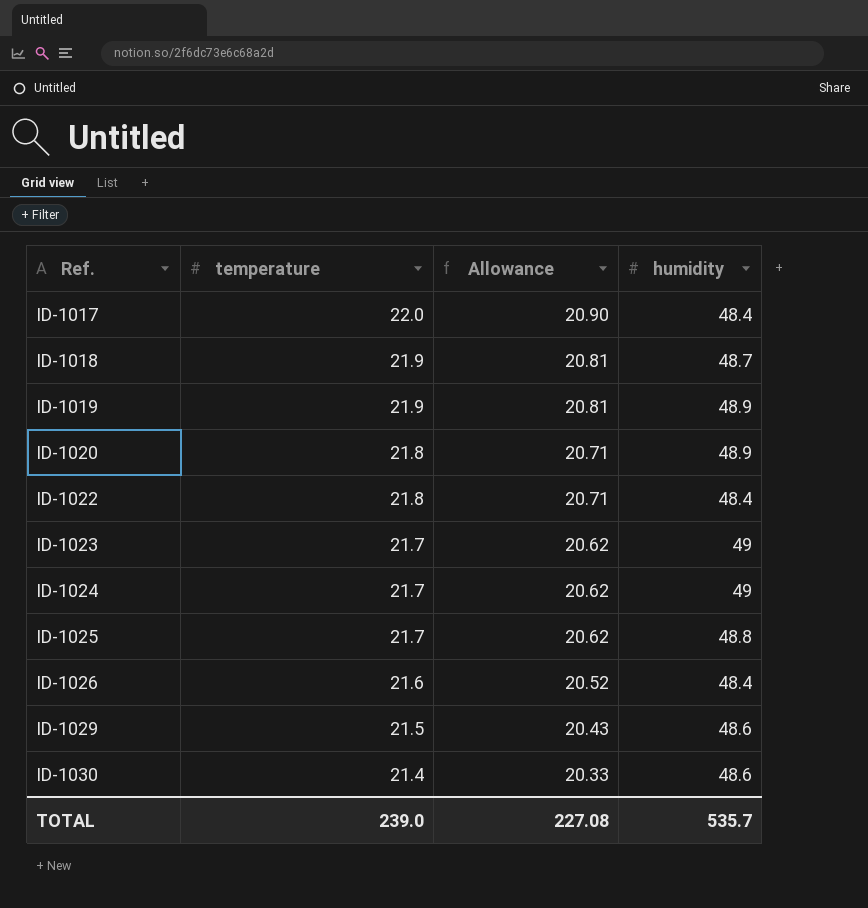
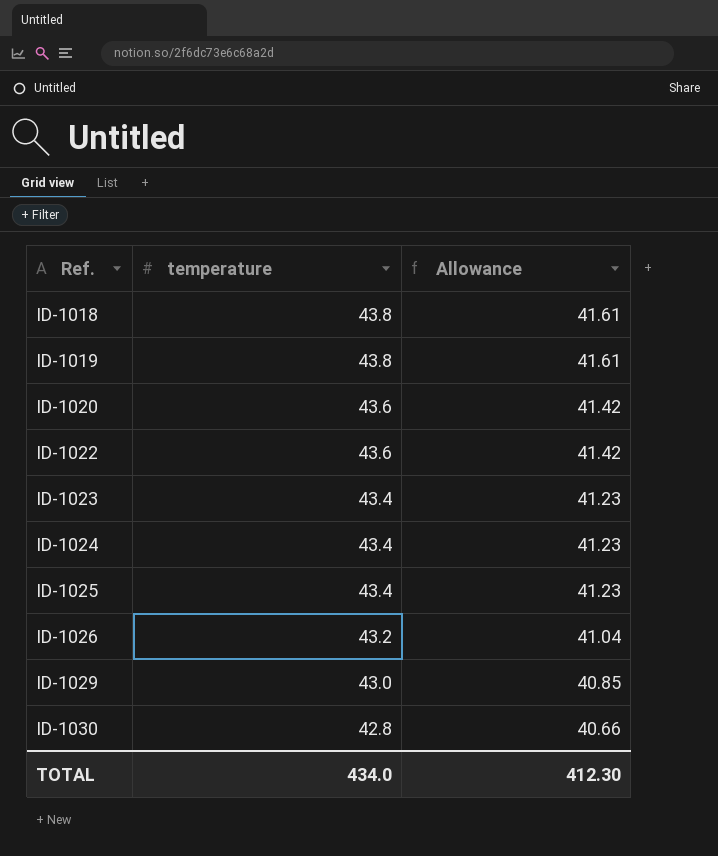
column humidity | position: 4 -> none
row ID-1017: 22.0 | 20.90 | 48.4 -> none
ID-1018 | temperature: 21.9 -> 43.8
ID-1018 | Allowance: 20.81 -> 41.61
ID-1019 | temperature: 21.9 -> 43.8
ID-1019 | Allowance: 20.81 -> 41.61
ID-1020 | temperature: 21.8 -> 43.6
ID-1020 | Allowance: 20.71 -> 41.42
ID-1022 | temperature: 21.8 -> 43.6
ID-1022 | Allowance: 20.71 -> 41.42
ID-1023 | temperature: 21.7 -> 43.4
ID-1023 | Allowance: 20.62 -> 41.23
ID-1024 | temperature: 21.7 -> 43.4
ID-1024 | Allowance: 20.62 -> 41.23
ID-1025 | temperature: 21.7 -> 43.4
ID-1025 | Allowance: 20.62 -> 41.23
ID-1026 | temperature: 21.6 -> 43.2
ID-1026 | Allowance: 20.52 -> 41.04
ID-1029 | temperature: 21.5 -> 43.0
ID-1029 | Allowance: 20.43 -> 40.85
ID-1030 | temperature: 21.4 -> 42.8
ID-1030 | Allowance: 20.33 -> 40.66
TOTAL | temperature: 239.0 -> 434.0
TOTAL | Allowance: 227.08 -> 412.30

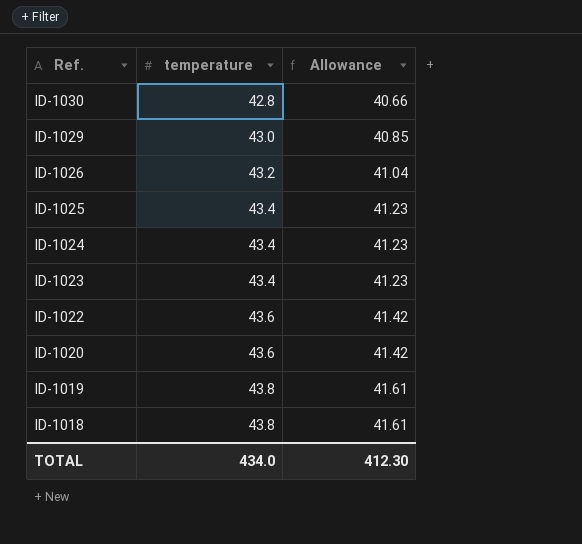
row order: Ref. ascending -> Ref. descending

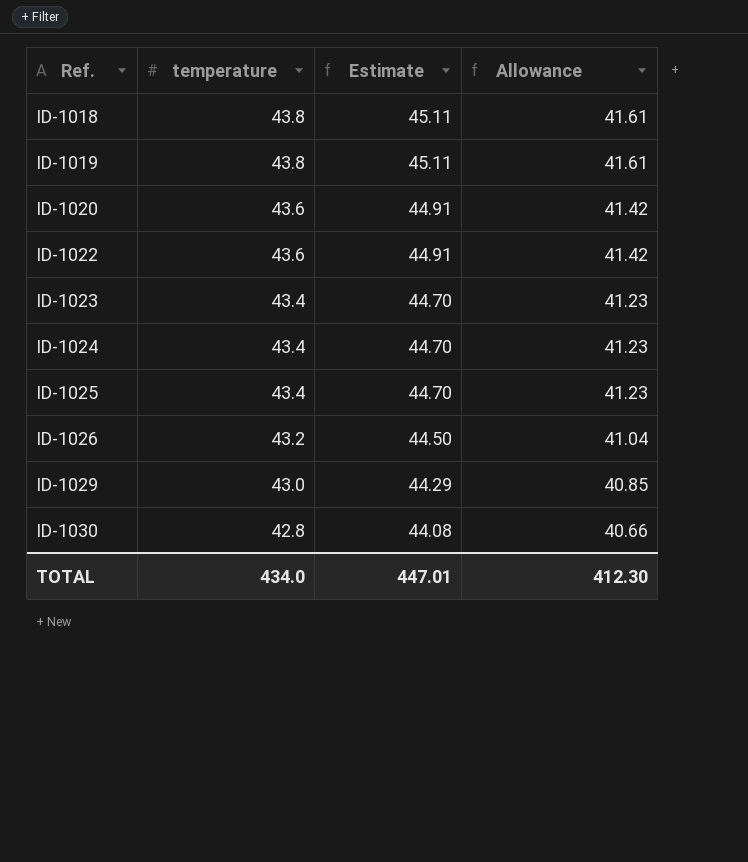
row order: Ref. descending -> Ref. ascending
column Estimate | formula: none -> [temperature] * 1.03

